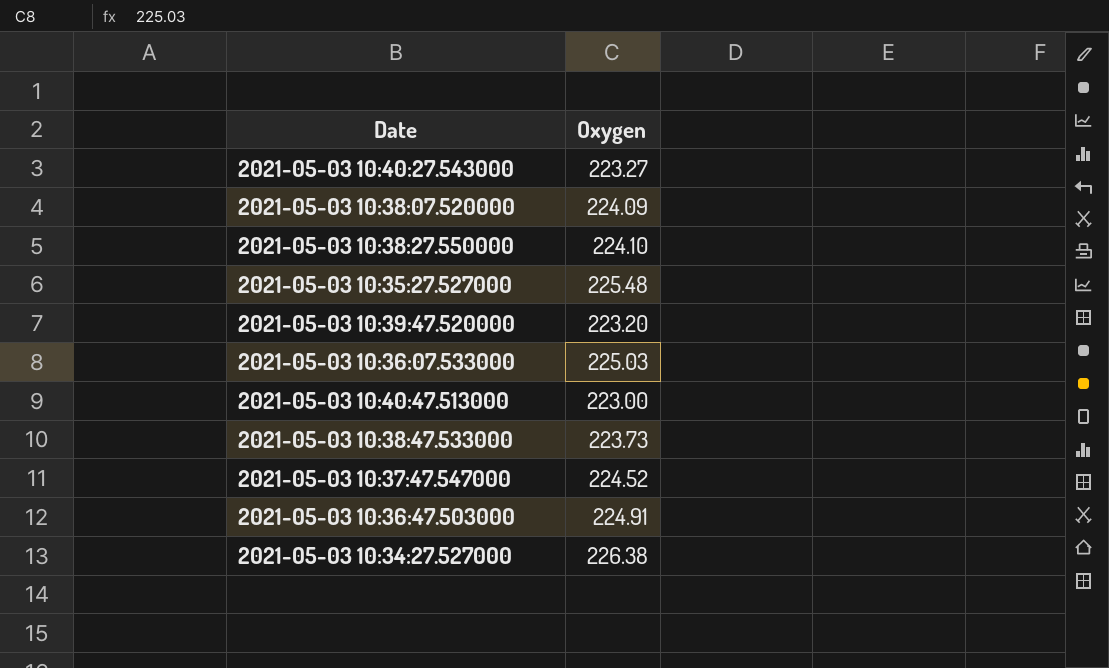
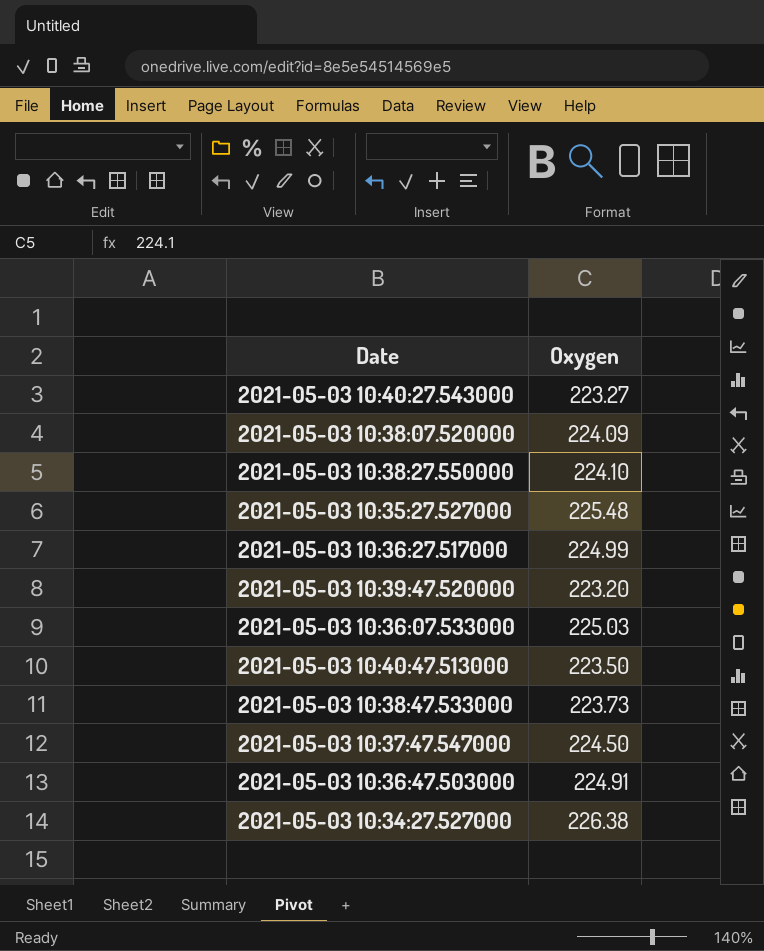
row 2021-05-03 10:36:27.517000: none -> 224.99
2021-05-03 10:40:47.513000 | Oxygen: 223.00 -> 223.50
2021-05-03 10:37:47.547000 | Oxygen: 224.52 -> 224.50

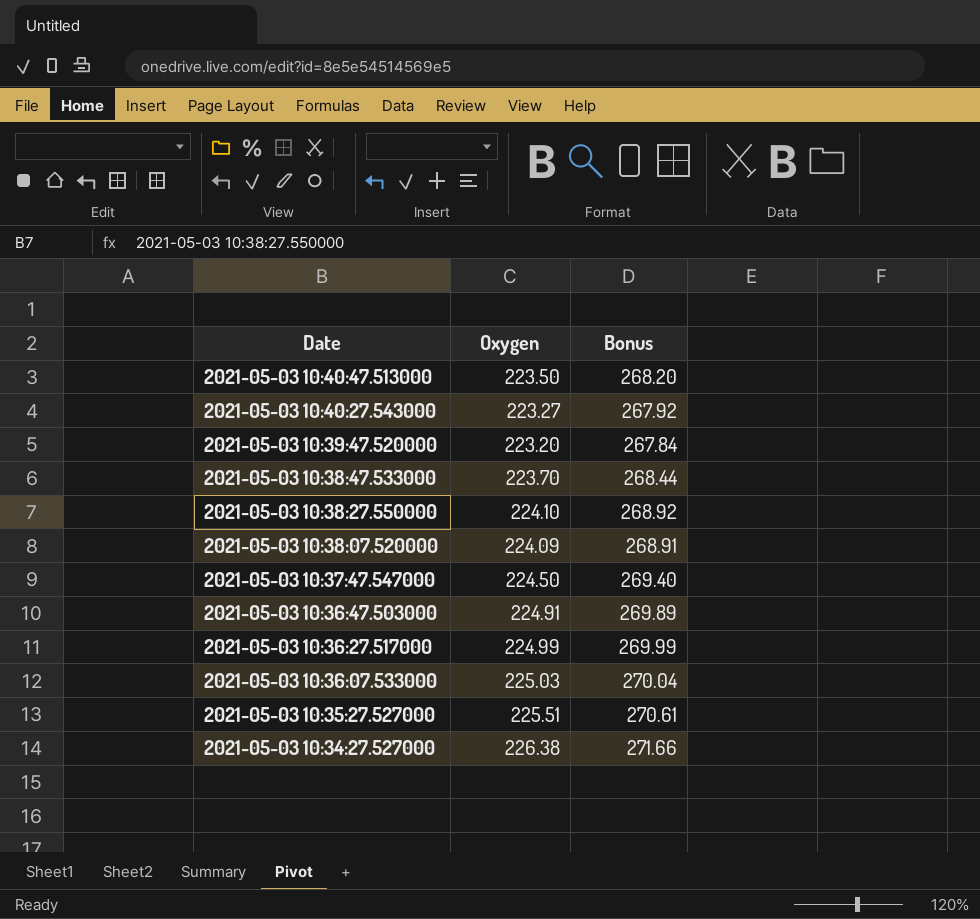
row order: none -> Date descending
column Bonus | formula: none -> [Oxygen] * 1.2
2021-05-03 10:38:47.533000 | Oxygen: 223.73 -> 223.70
2021-05-03 10:35:27.527000 | Oxygen: 225.48 -> 225.51

